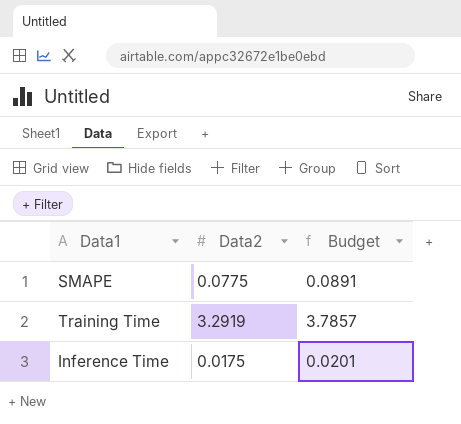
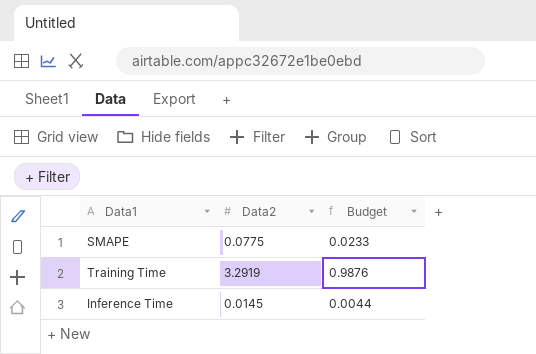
column Budget | formula: [Data2] * 1.15 -> [Data2] * 0.3
Inference Time | Data2: 0.0175 -> 0.0145

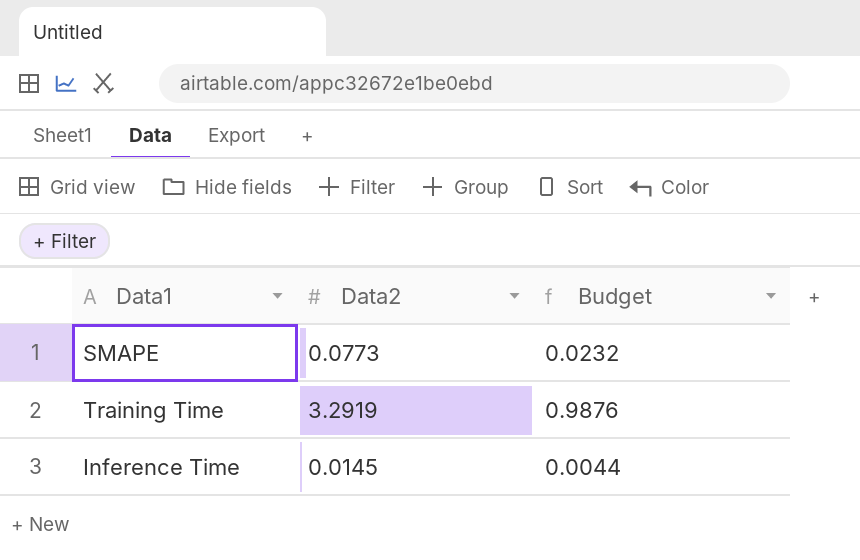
SMAPE | Data2: 0.0775 -> 0.0773
SMAPE | Budget: 0.0233 -> 0.0232

